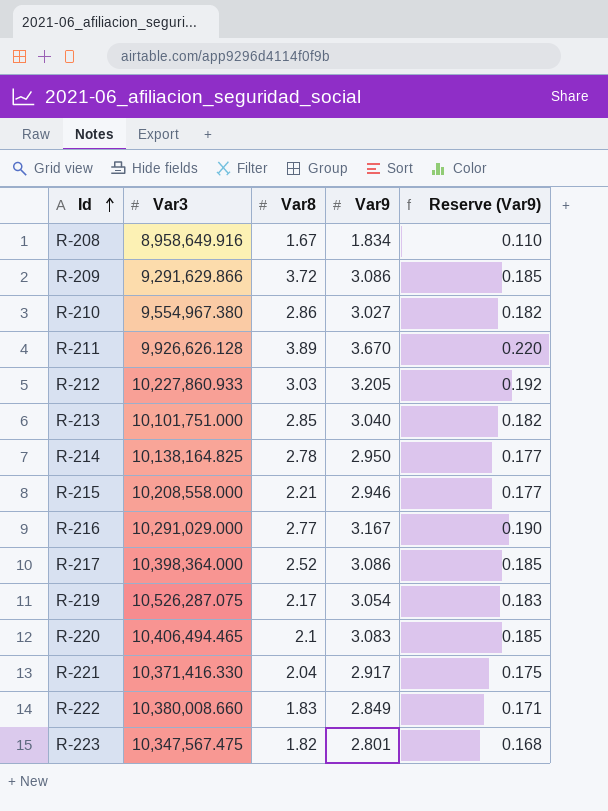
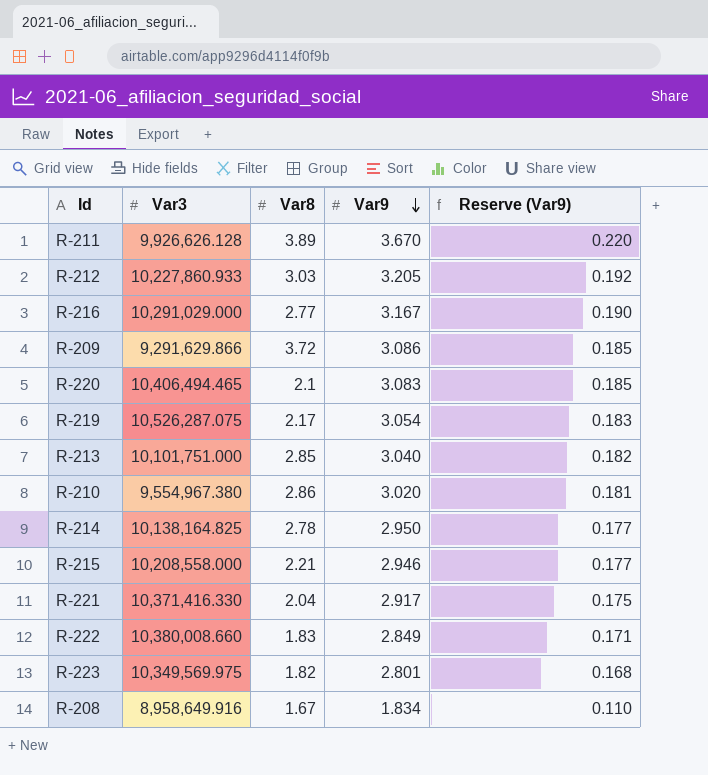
row order: Id ascending -> Var9 descending
row R-217: 10,398,364.000 | 2.52 | 3.086 | 0.185 -> none
R-210 | Var9: 3.027 -> 3.020
R-210 | Reserve (Var9): 0.182 -> 0.181
R-223 | Var3: 10,347,567.475 -> 10,349,569.975

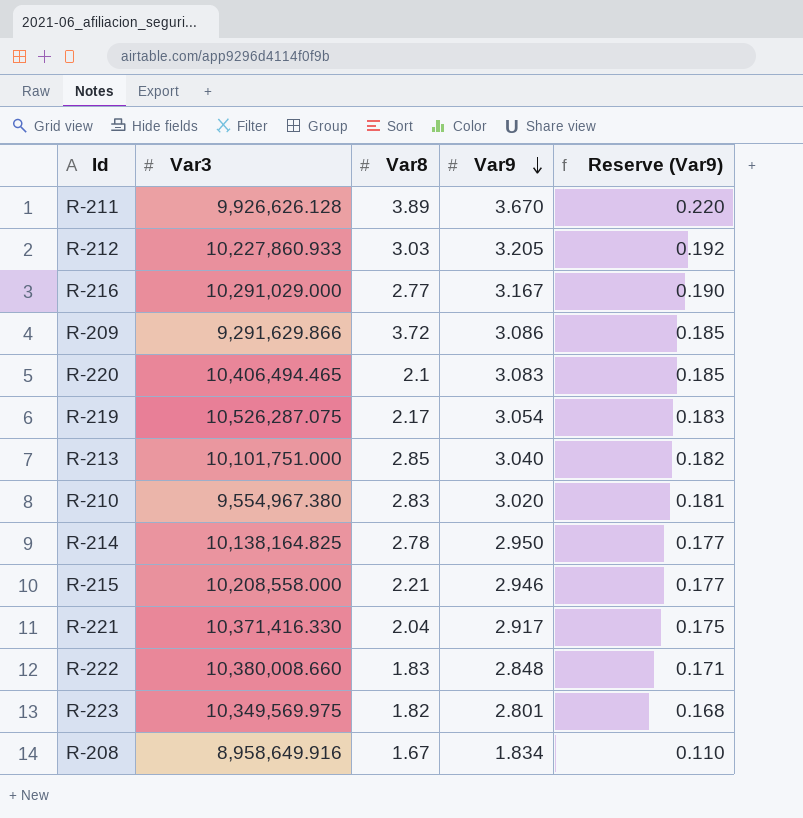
R-210 | Var8: 2.86 -> 2.83
R-222 | Var9: 2.849 -> 2.848

